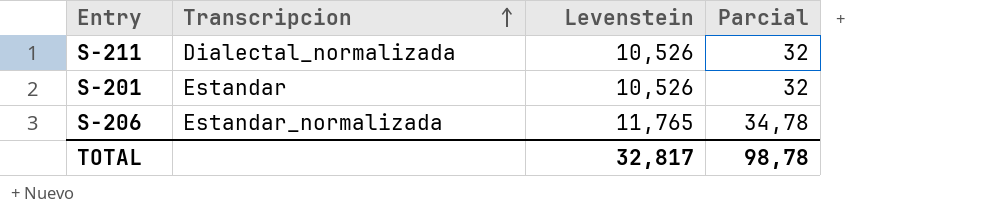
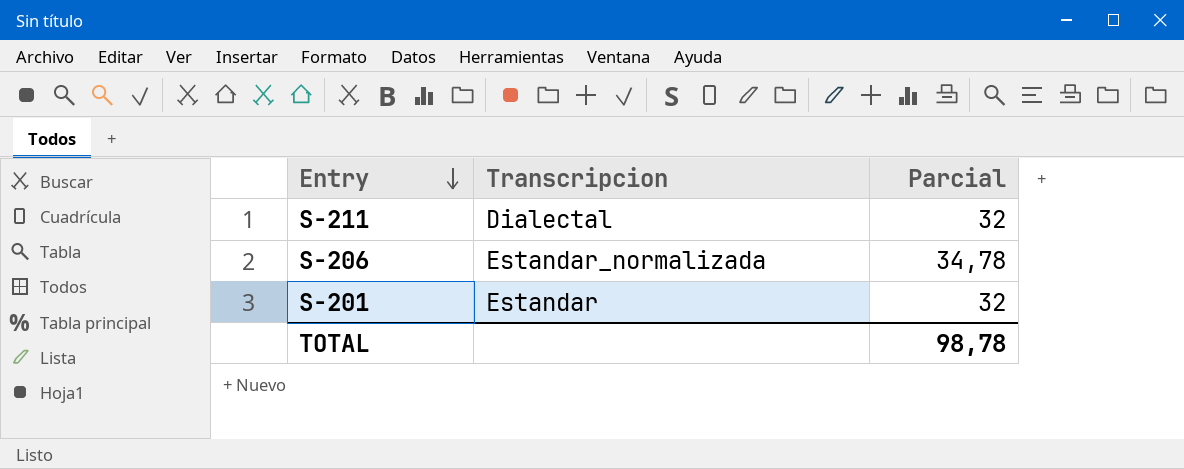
row order: Transcripcion ascending -> Entry descending
column Levenstein | position: 3 -> none
S-211 | Transcripcion: Dialectal_normalizada -> Dialectal

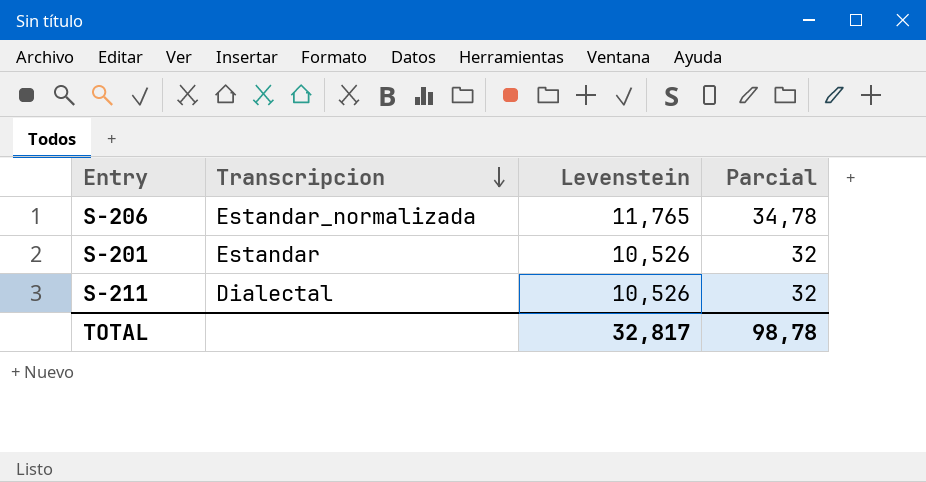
row order: Entry descending -> Transcripcion descending
column Levenstein | position: none -> 3

